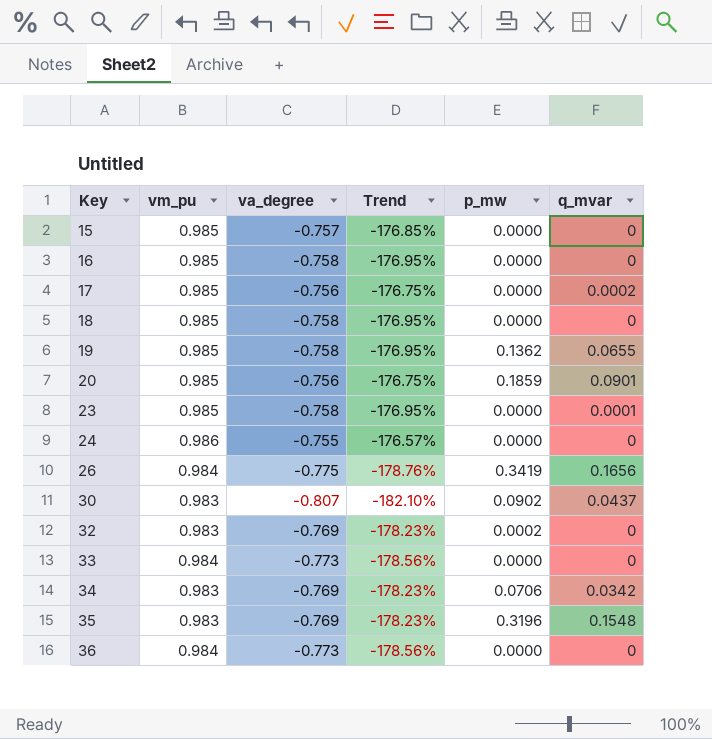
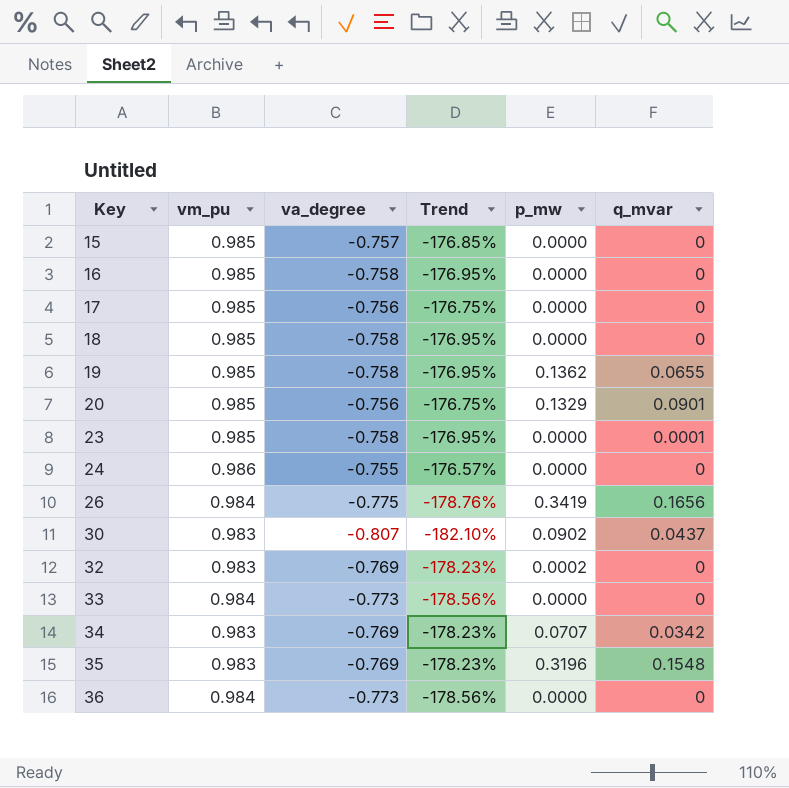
17 | q_mvar: 0.0002 -> 0
20 | p_mw: 0.1859 -> 0.1329
34 | p_mw: 0.0706 -> 0.0707

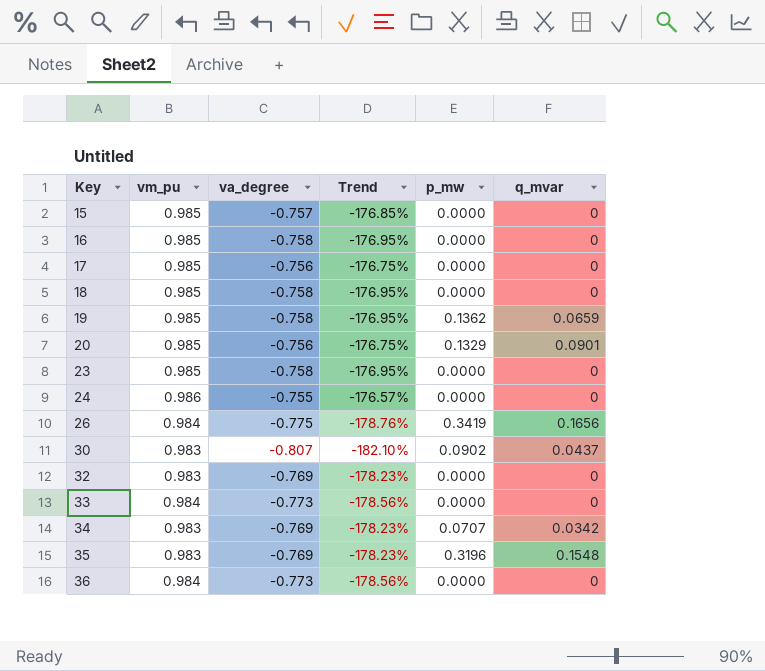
19 | q_mvar: 0.0655 -> 0.0659
23 | q_mvar: 0.0001 -> 0
32 | p_mw: 0.0002 -> 0.0000

